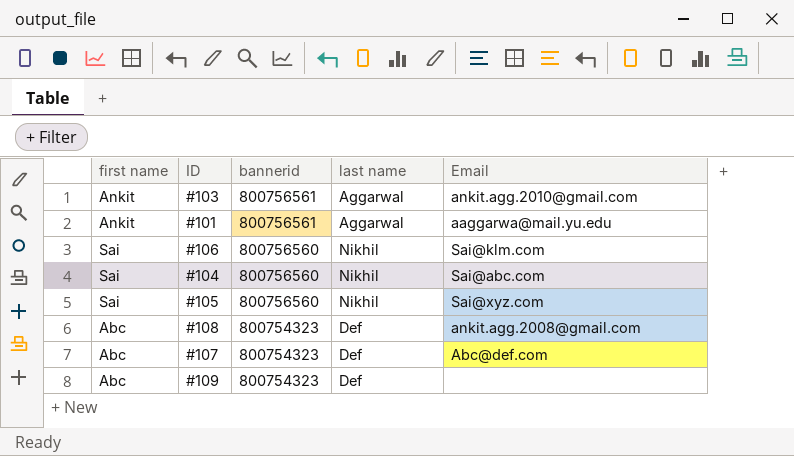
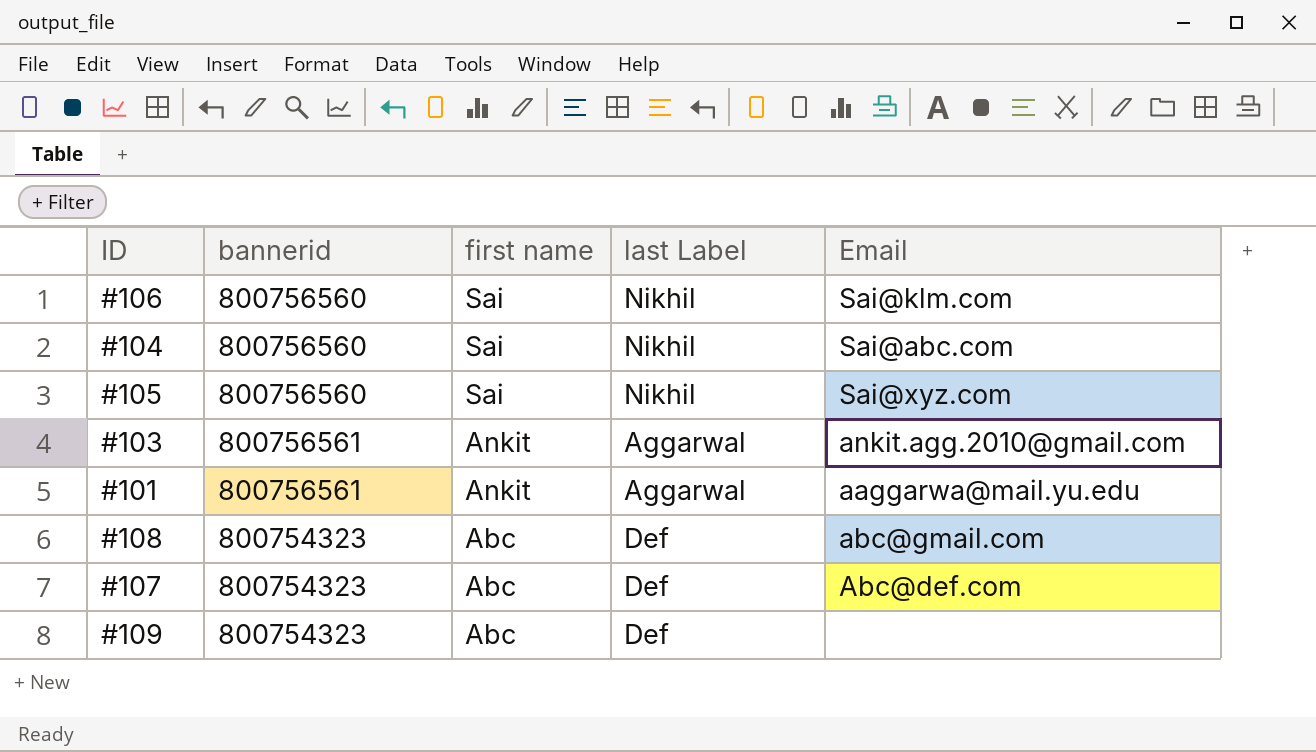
row order: bannerid descending -> first name descending
column first name | position: 1 -> 3
column name: last name -> last Label
#108 | Email: ankit.agg.2008@gmail.com -> abc@gmail.com

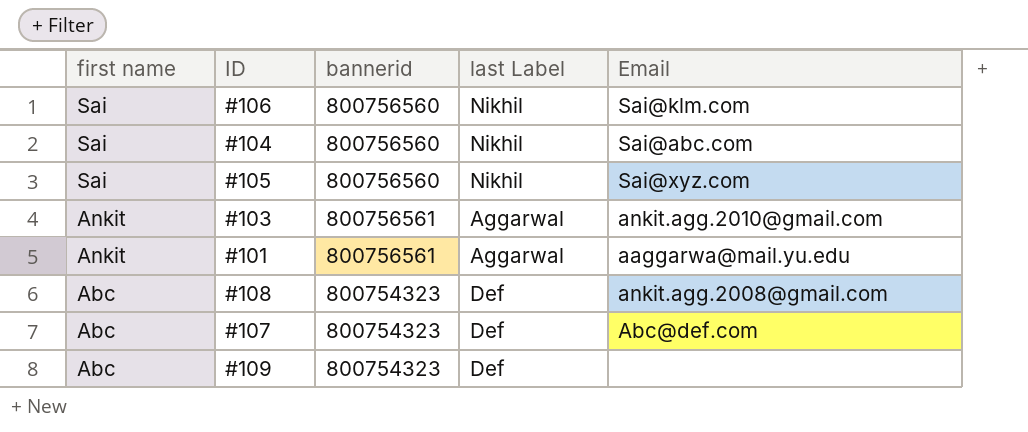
column first name | position: 3 -> 1
#108 | Email: abc@gmail.com -> ankit.agg.2008@gmail.com

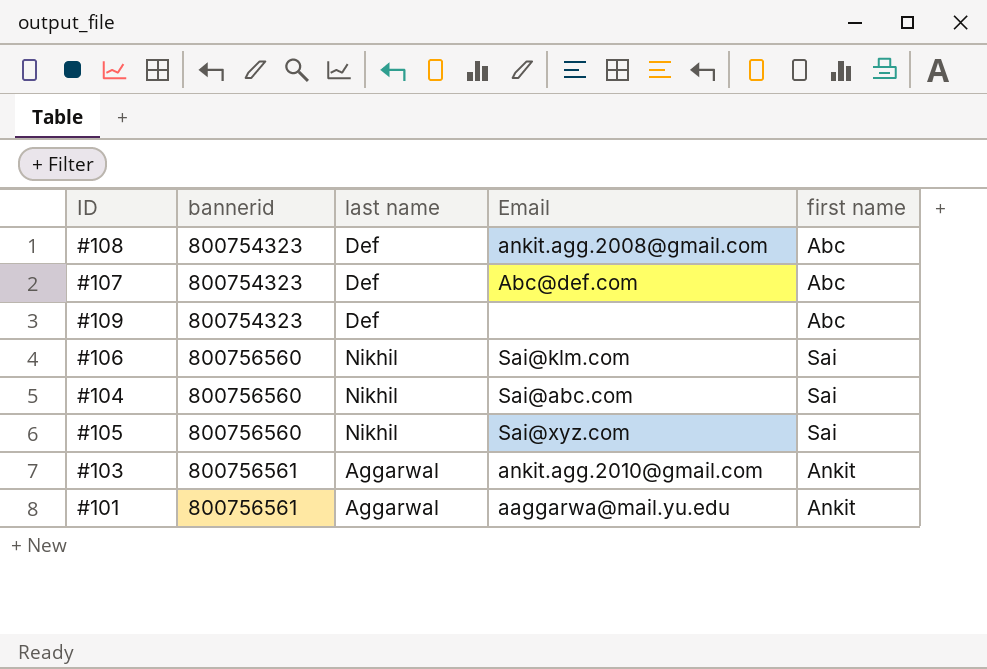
row order: first name descending -> bannerid ascending
column name: last Label -> last name
column first name | position: 1 -> 5

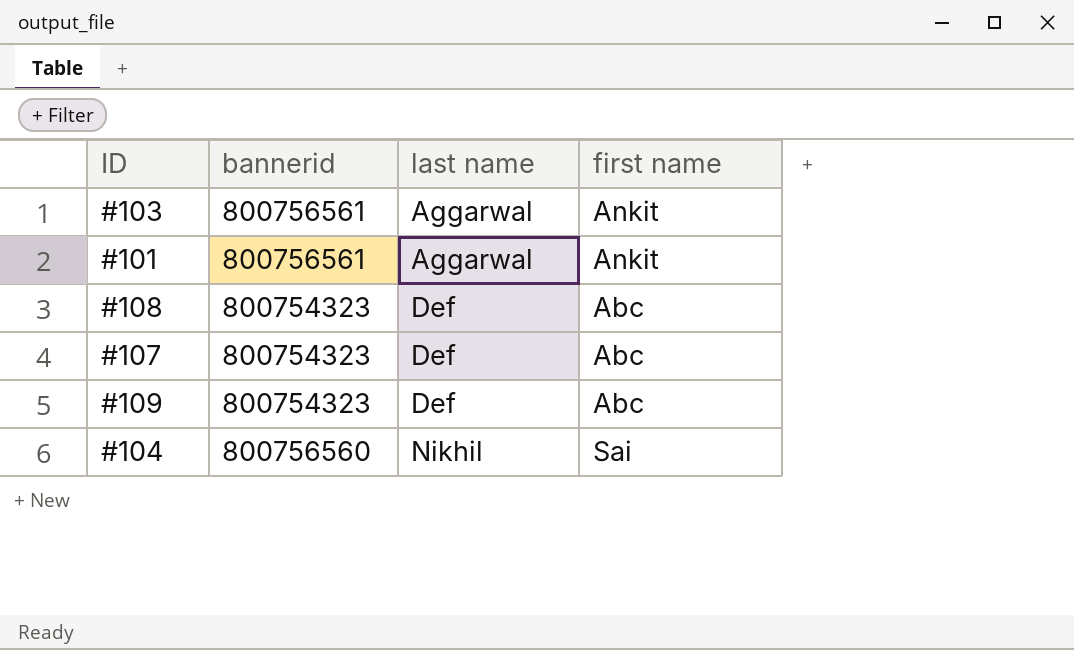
row order: bannerid ascending -> last name ascending
column Email | position: 4 -> none
row #106: 800756560 | Nikhil | Sai@klm.com | Sai -> none
row #105: 800756560 | Nikhil | Sai@xyz.com | Sai -> none

